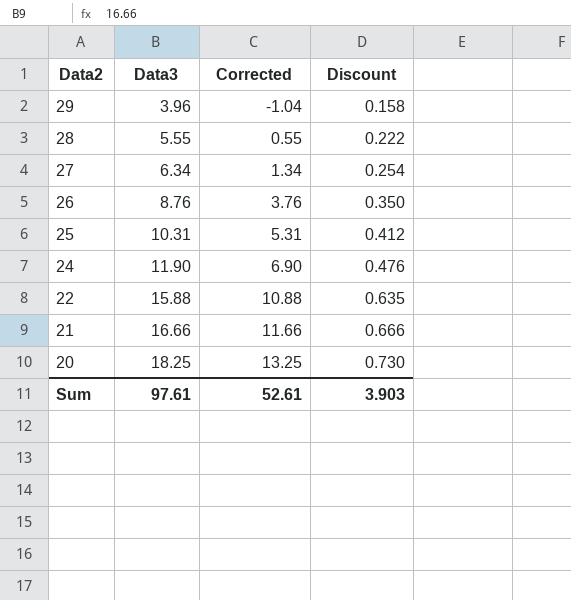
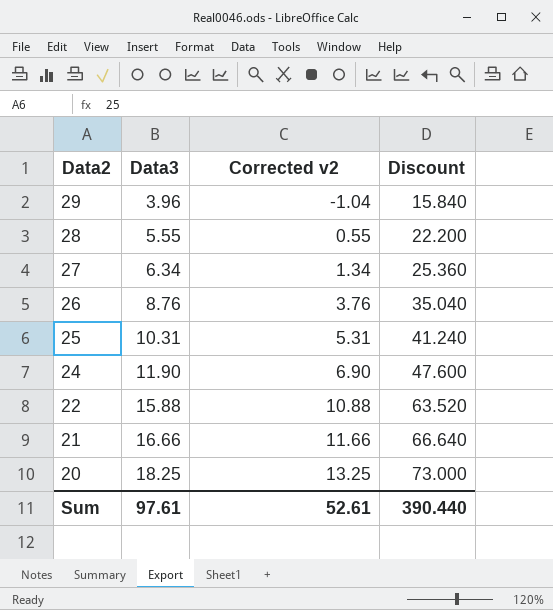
column name: Corrected -> Corrected v2
column Discount | formula: [Data3] * 0.04 -> [Data3] * 4
Sum | Discount: 3.903 -> 390.440

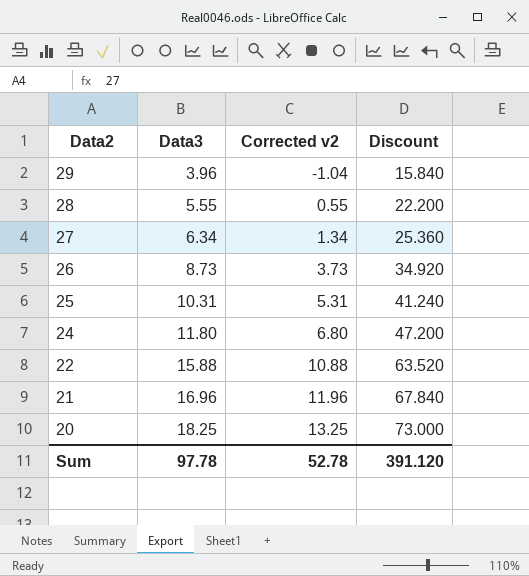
26 | Data3: 8.76 -> 8.73
26 | Corrected v2: 3.76 -> 3.73
26 | Discount: 35.040 -> 34.920
24 | Data3: 11.90 -> 11.80
24 | Corrected v2: 6.90 -> 6.80
24 | Discount: 47.600 -> 47.200
21 | Data3: 16.66 -> 16.96
21 | Corrected v2: 11.66 -> 11.96
21 | Discount: 66.640 -> 67.840
Sum | Data3: 97.61 -> 97.78
Sum | Corrected v2: 52.61 -> 52.78
Sum | Discount: 390.440 -> 391.120

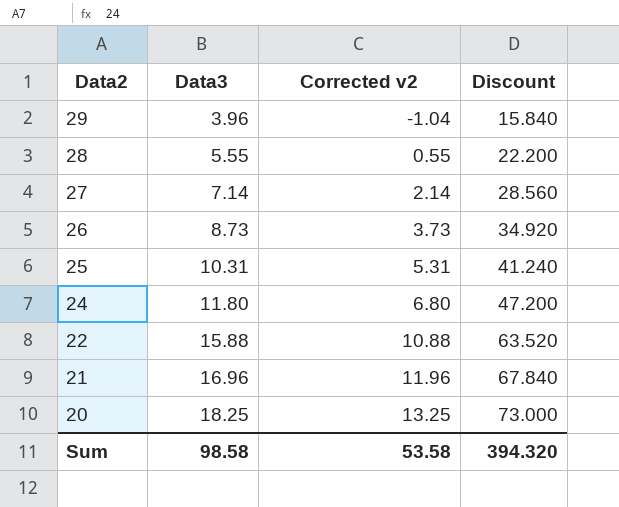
27 | Data3: 6.34 -> 7.14
27 | Corrected v2: 1.34 -> 2.14
27 | Discount: 25.360 -> 28.560
Sum | Data3: 97.78 -> 98.58
Sum | Corrected v2: 52.78 -> 53.58
Sum | Discount: 391.120 -> 394.320

